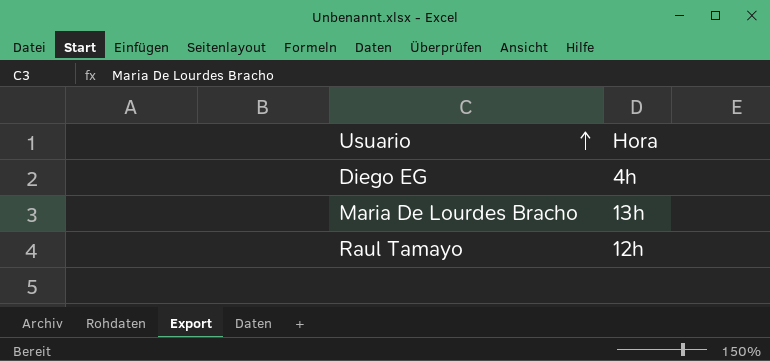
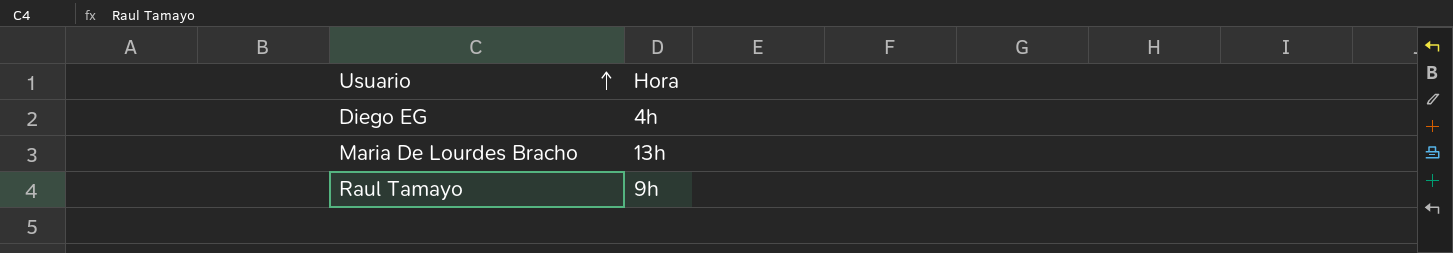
Raul Tamayo | Hora: 12h -> 9h

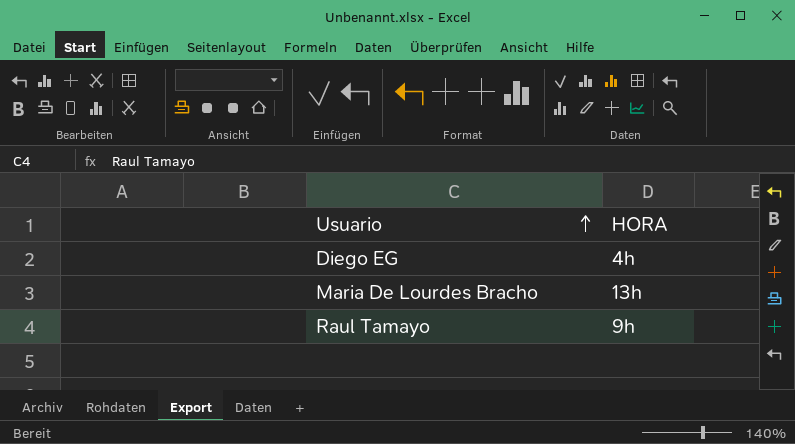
column name: Hora -> HORA

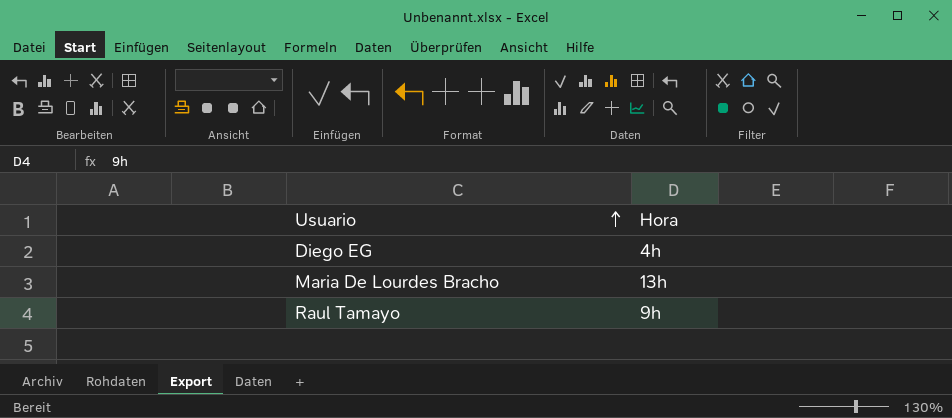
column name: HORA -> Hora

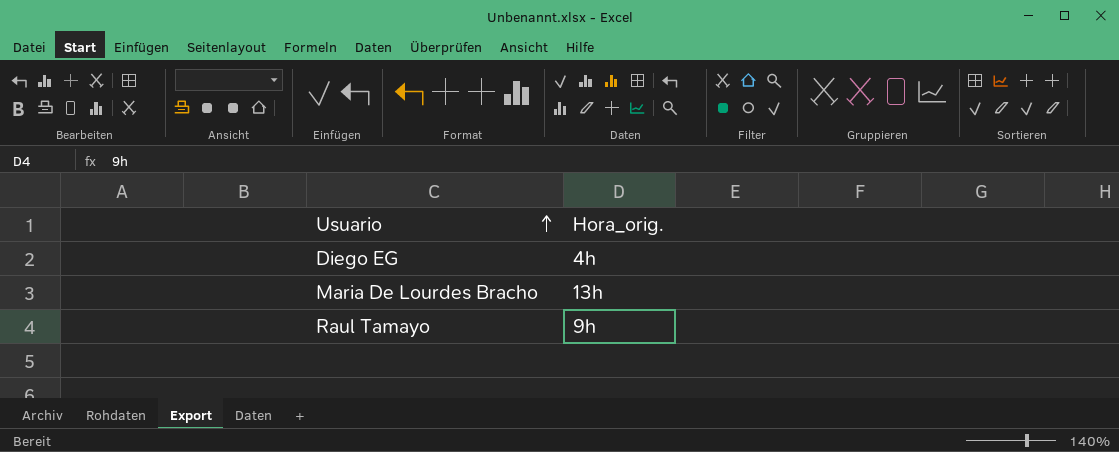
column name: Hora -> Hora_orig.

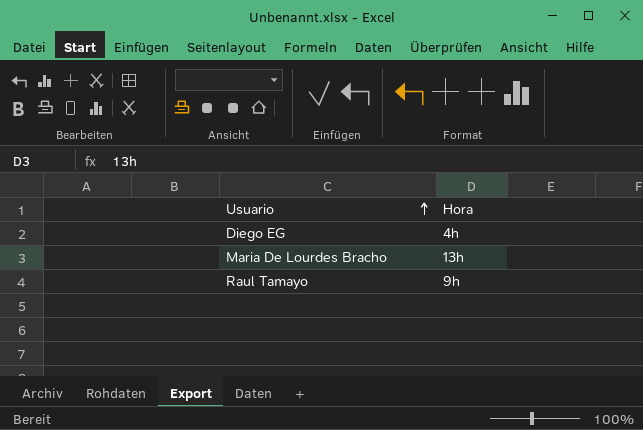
column name: Hora_orig. -> Hora

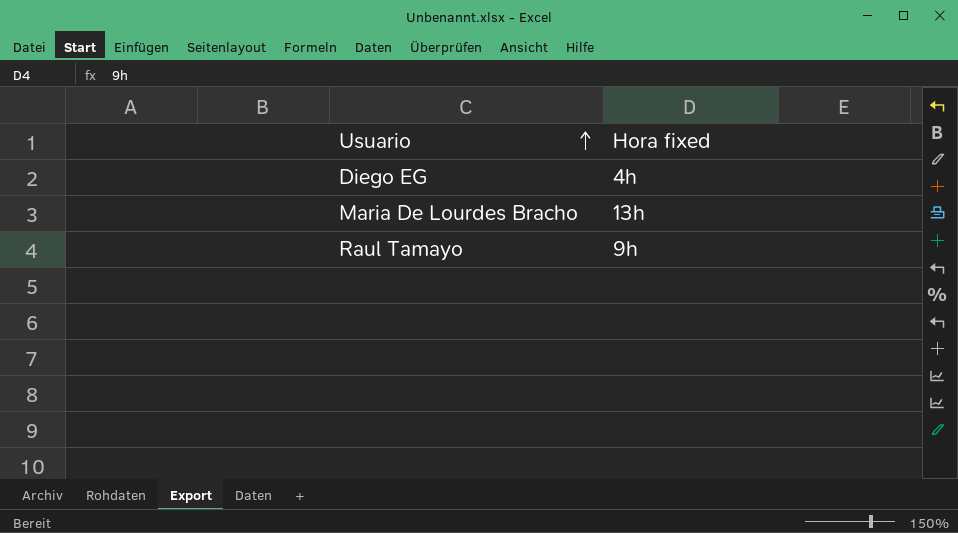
column name: Hora -> Hora fixed

